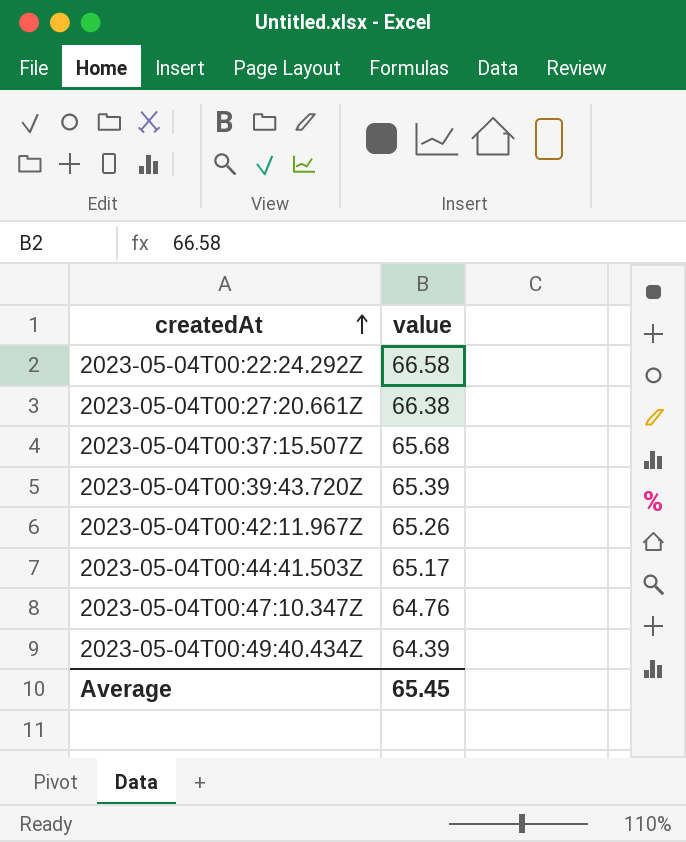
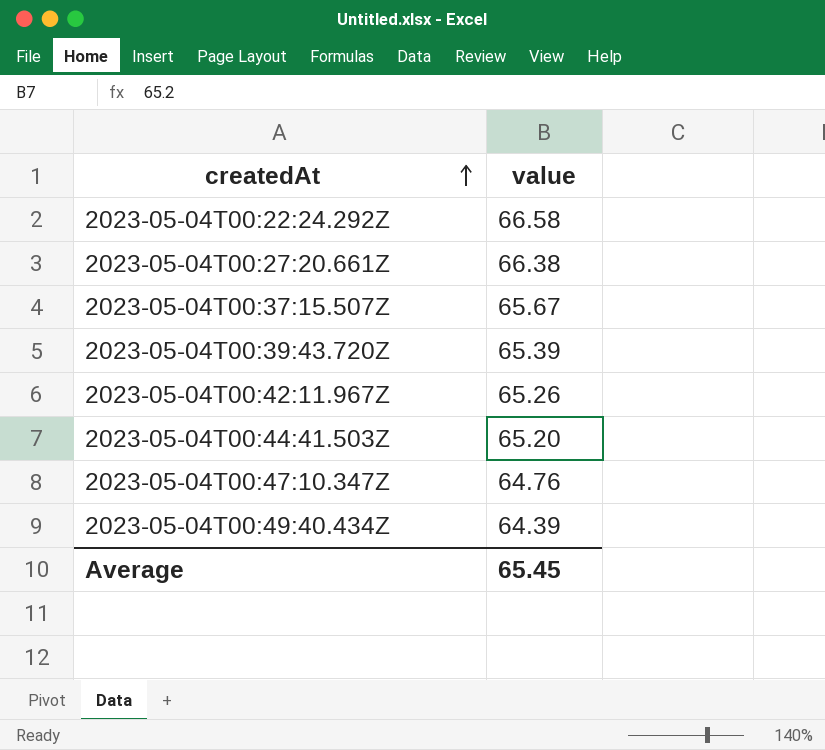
2023-05-04T00:37:15.507Z | value: 65.68 -> 65.67
2023-05-04T00:44:41.503Z | value: 65.17 -> 65.20

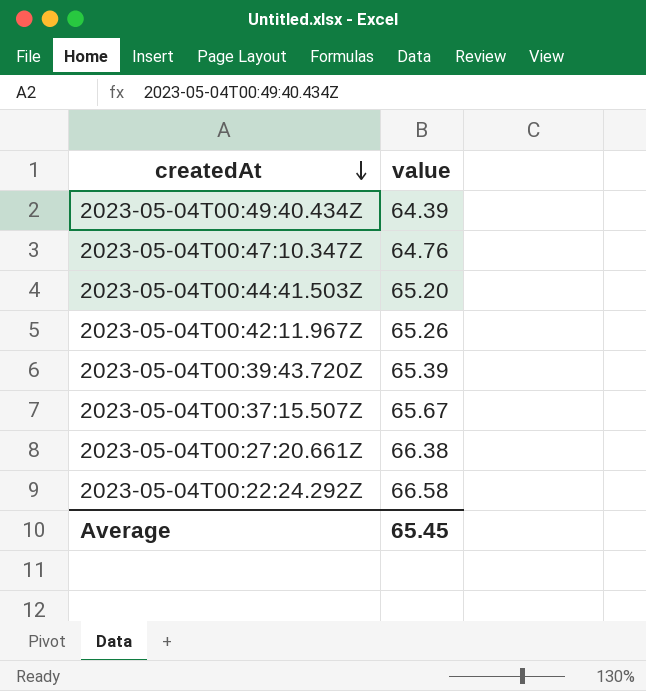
row order: createdAt ascending -> createdAt descending

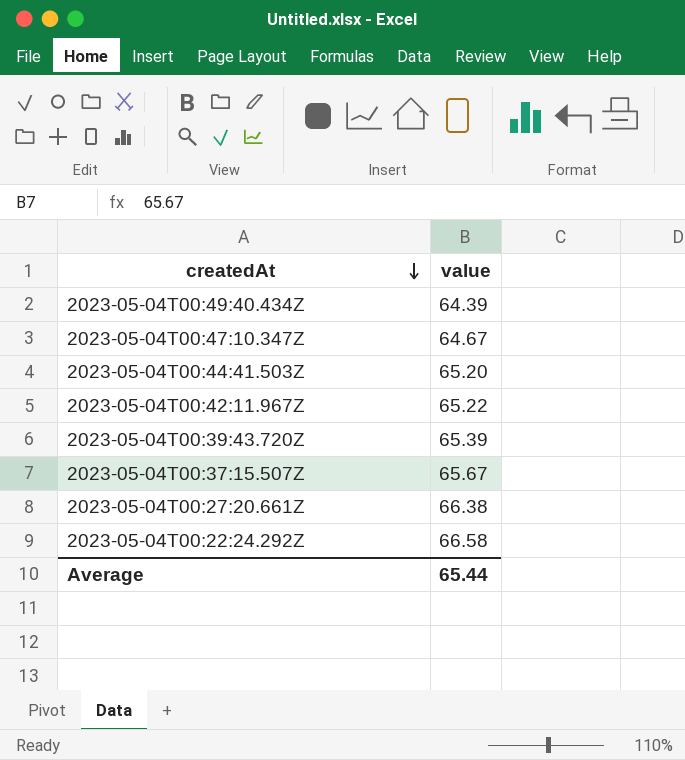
2023-05-04T00:47:10.347Z | value: 64.76 -> 64.67
2023-05-04T00:42:11.967Z | value: 65.26 -> 65.22
Average | value: 65.45 -> 65.44

